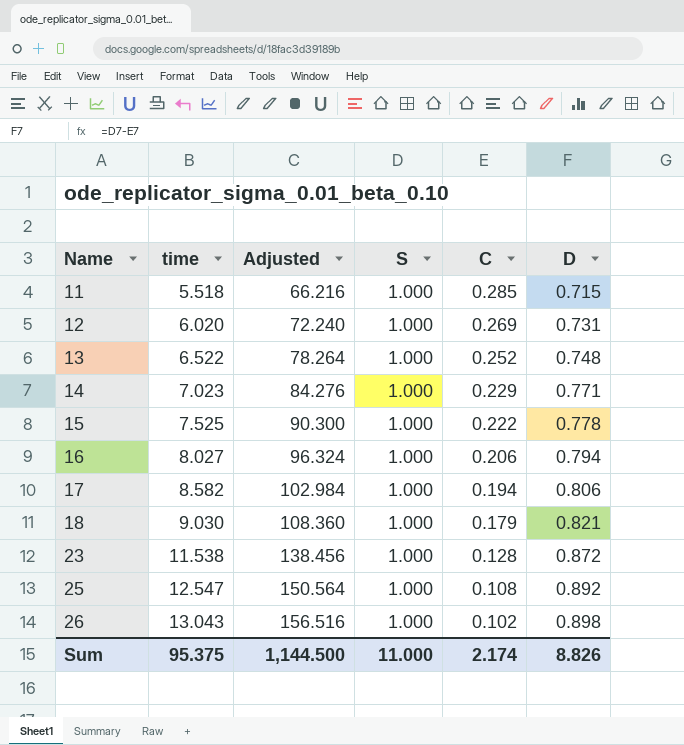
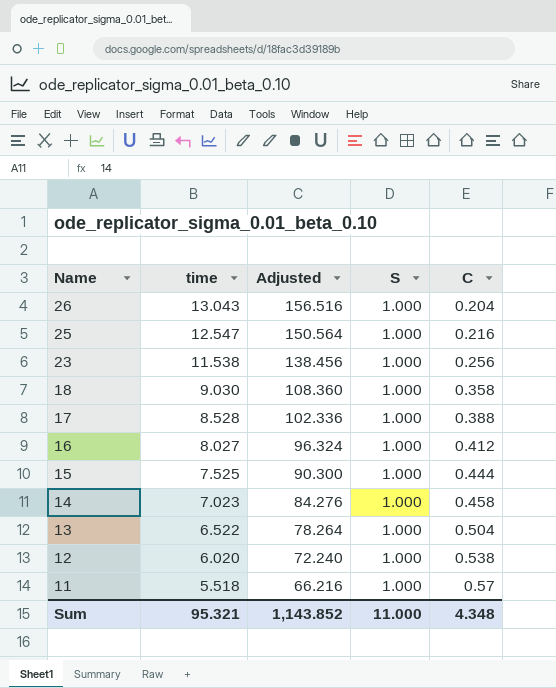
row order: Name ascending -> Name descending
column D | formula: [S] - [C] -> none
26 | C: 0.102 -> 0.204
25 | C: 0.108 -> 0.216
23 | C: 0.128 -> 0.256
18 | C: 0.179 -> 0.358
17 | time: 8.582 -> 8.528
17 | Adjusted: 102.984 -> 102.336
17 | C: 0.194 -> 0.388
16 | C: 0.206 -> 0.412
15 | C: 0.222 -> 0.444
14 | C: 0.229 -> 0.458
13 | C: 0.252 -> 0.504
12 | C: 0.269 -> 0.538
11 | C: 0.285 -> 0.57
Sum | time: 95.375 -> 95.321
Sum | Adjusted: 1,144.500 -> 1,143.852
Sum | C: 2.174 -> 4.348

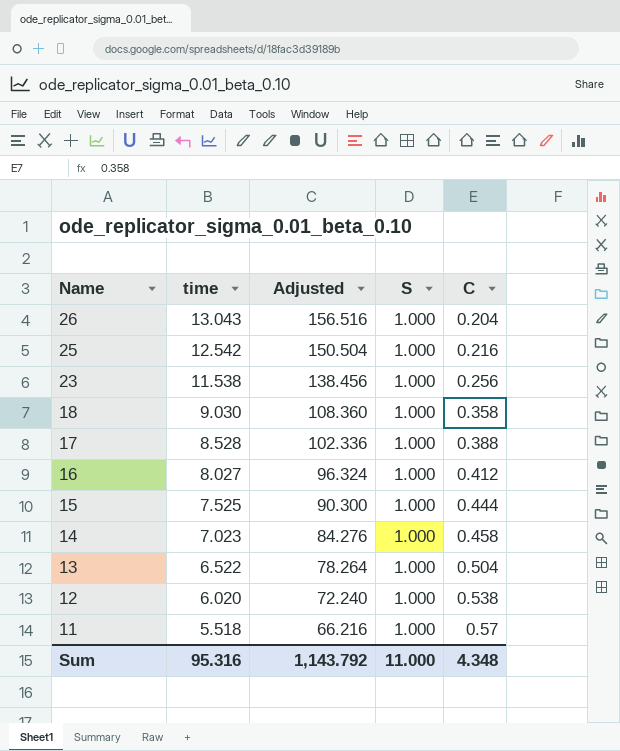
25 | time: 12.547 -> 12.542
25 | Adjusted: 150.564 -> 150.504
Sum | time: 95.321 -> 95.316
Sum | Adjusted: 1,143.852 -> 1,143.792

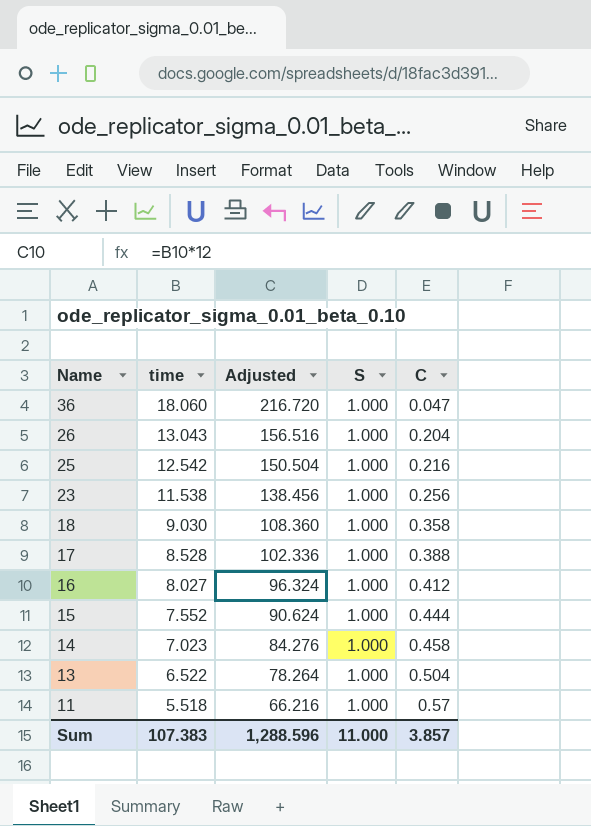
row 12: 6.020 | 72.240 | 1.000 | 0.538 -> none
row 36: none -> 18.060 | 216.720 | 1.000 | 0.047
15 | time: 7.525 -> 7.552
15 | Adjusted: 90.300 -> 90.624
Sum | time: 95.316 -> 107.383
Sum | Adjusted: 1,143.792 -> 1,288.596
Sum | C: 4.348 -> 3.857

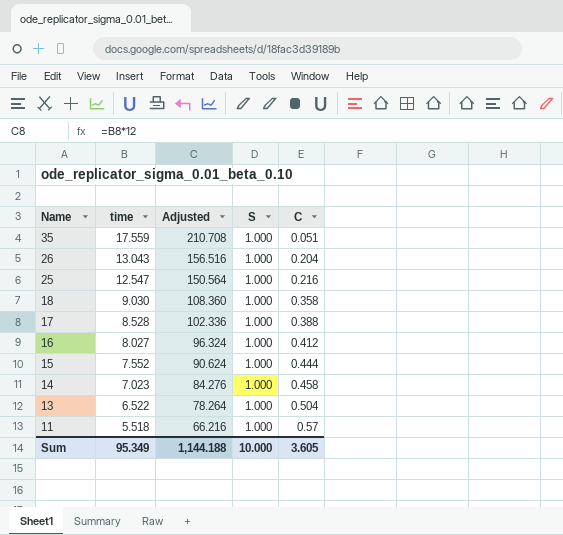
row 36: 18.060 | 216.720 | 1.000 | 0.047 -> none
row 23: 11.538 | 138.456 | 1.000 | 0.256 -> none
row 35: none -> 17.559 | 210.708 | 1.000 | 0.051
25 | time: 12.542 -> 12.547
25 | Adjusted: 150.504 -> 150.564
Sum | time: 107.383 -> 95.349
Sum | Adjusted: 1,288.596 -> 1,144.188
Sum | S: 11.000 -> 10.000
Sum | C: 3.857 -> 3.605

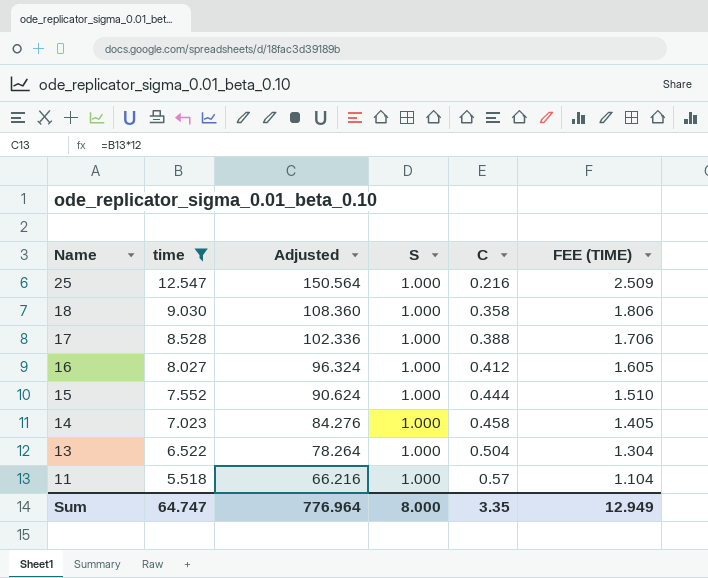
filter: none -> time <= 12.547
column FEE (TIME) | formula: none -> [time] * 0.2
Sum | time: 95.349 -> 64.747
Sum | Adjusted: 1,144.188 -> 776.964
Sum | S: 10.000 -> 8.000
Sum | C: 3.605 -> 3.35

